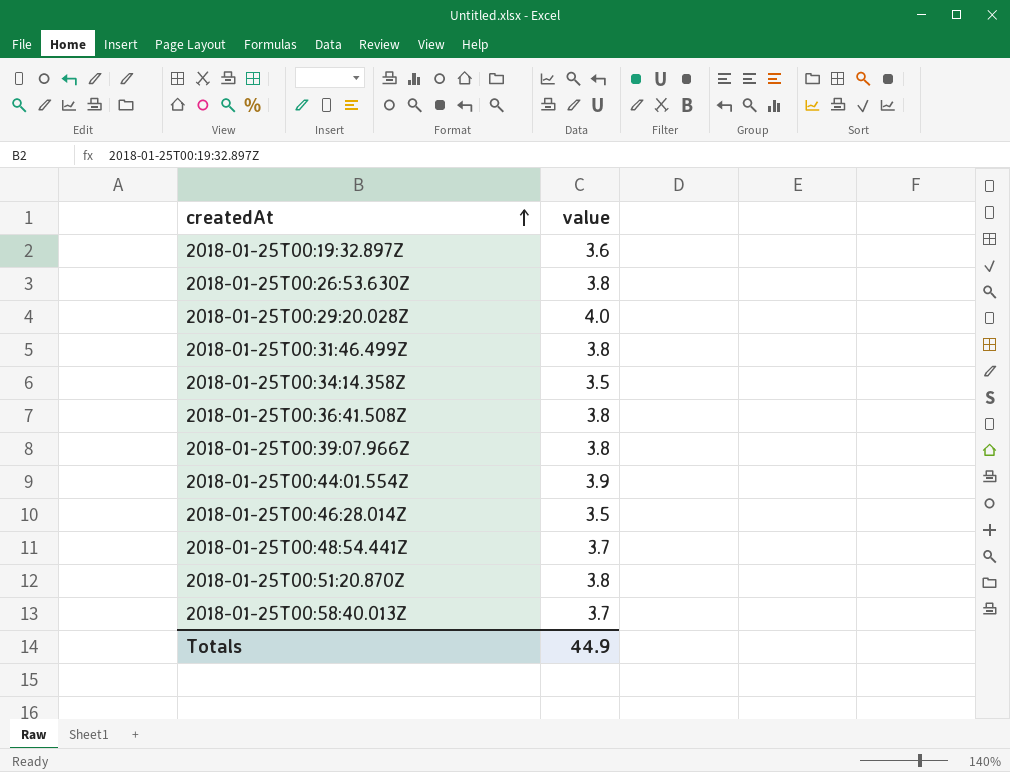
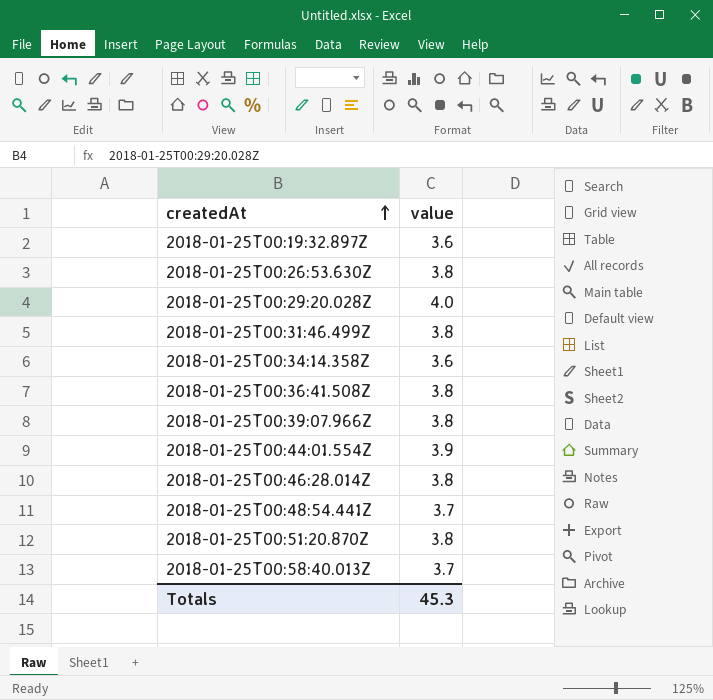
2018-01-25T00:34:14.358Z | value: 3.5 -> 3.6
2018-01-25T00:46:28.014Z | value: 3.5 -> 3.8
Totals | value: 44.9 -> 45.3

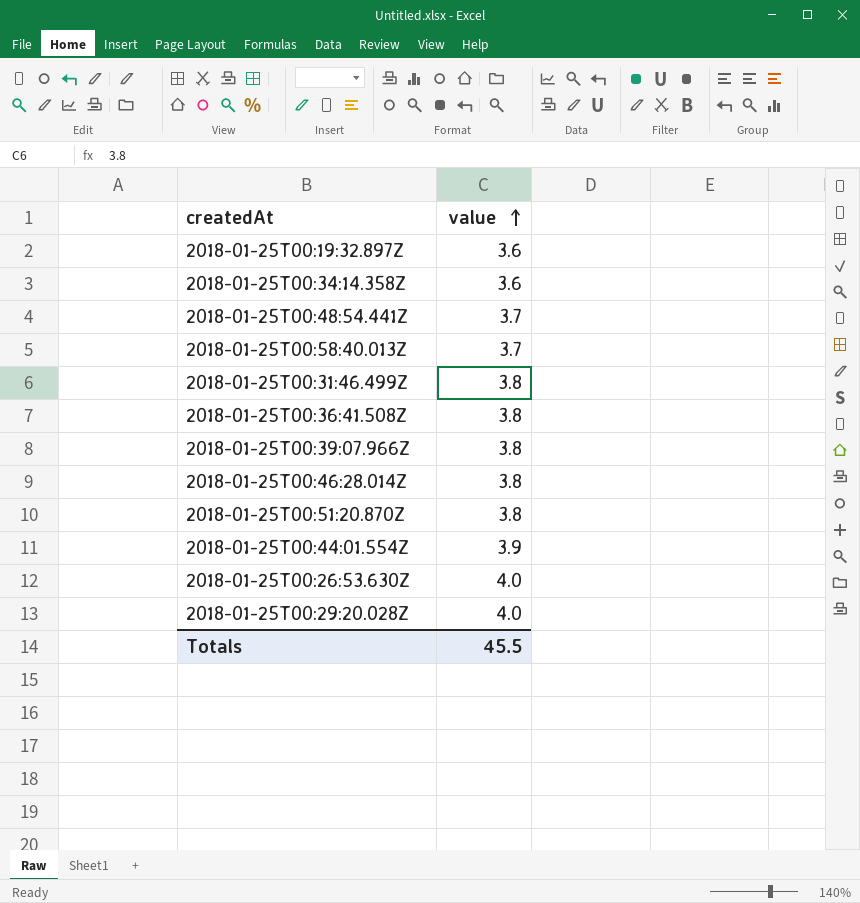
row order: createdAt ascending -> value ascending
2018-01-25T00:26:53.630Z | value: 3.8 -> 4.0
Totals | value: 45.3 -> 45.5

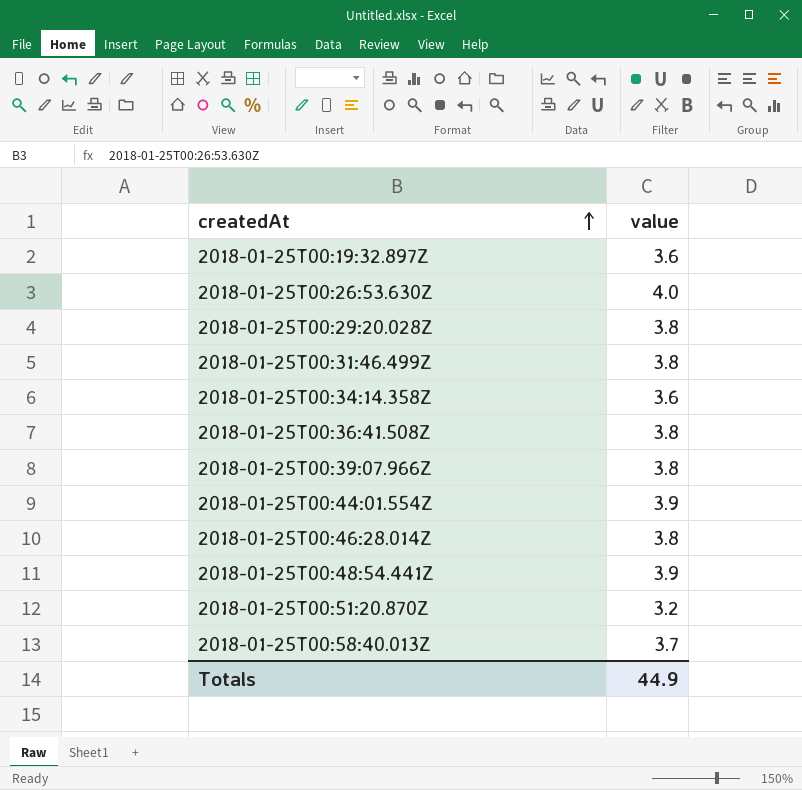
row order: value ascending -> createdAt ascending
2018-01-25T00:29:20.028Z | value: 4.0 -> 3.8
2018-01-25T00:48:54.441Z | value: 3.7 -> 3.9
2018-01-25T00:51:20.870Z | value: 3.8 -> 3.2
Totals | value: 45.5 -> 44.9

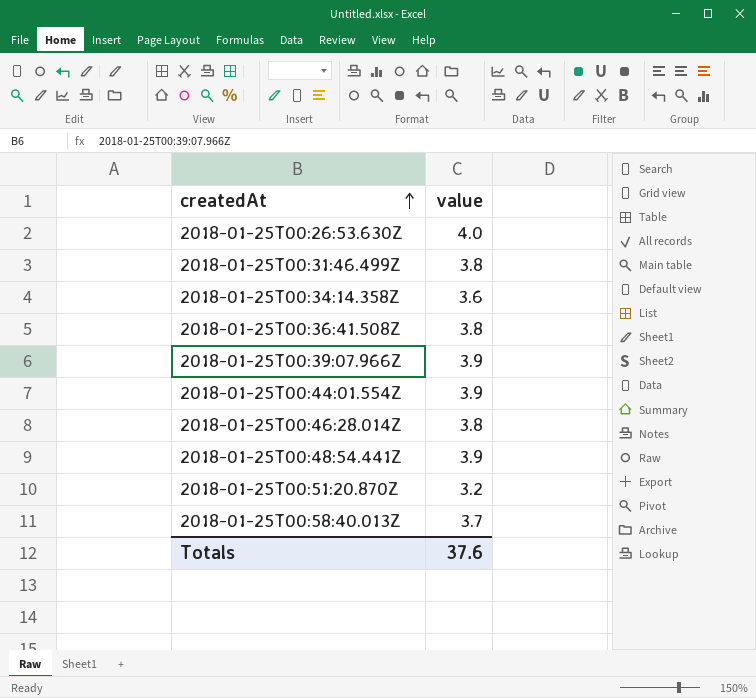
row 2018-01-25T00:19:32.897Z: 3.6 -> none
row 2018-01-25T00:29:20.028Z: 3.8 -> none
2018-01-25T00:39:07.966Z | value: 3.8 -> 3.9
Totals | value: 44.9 -> 37.6

